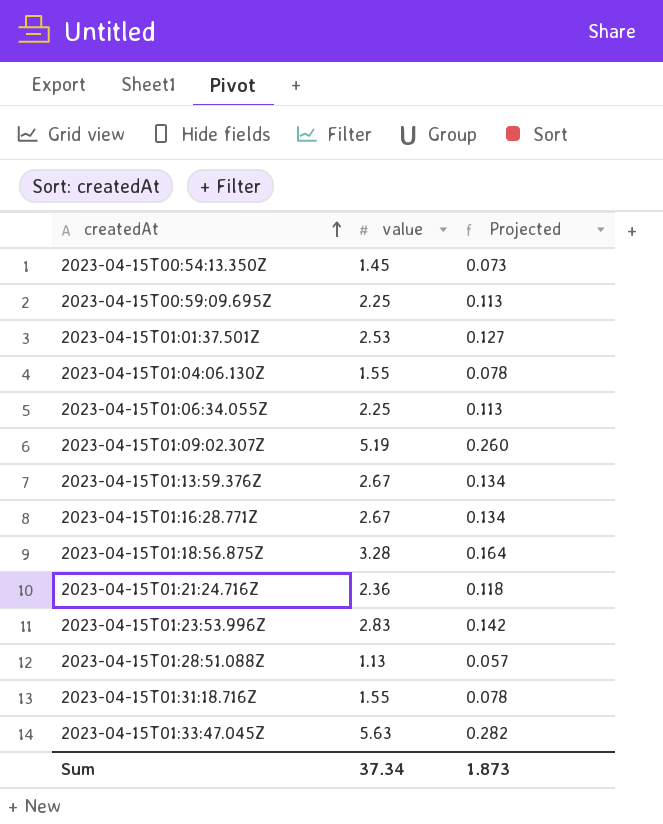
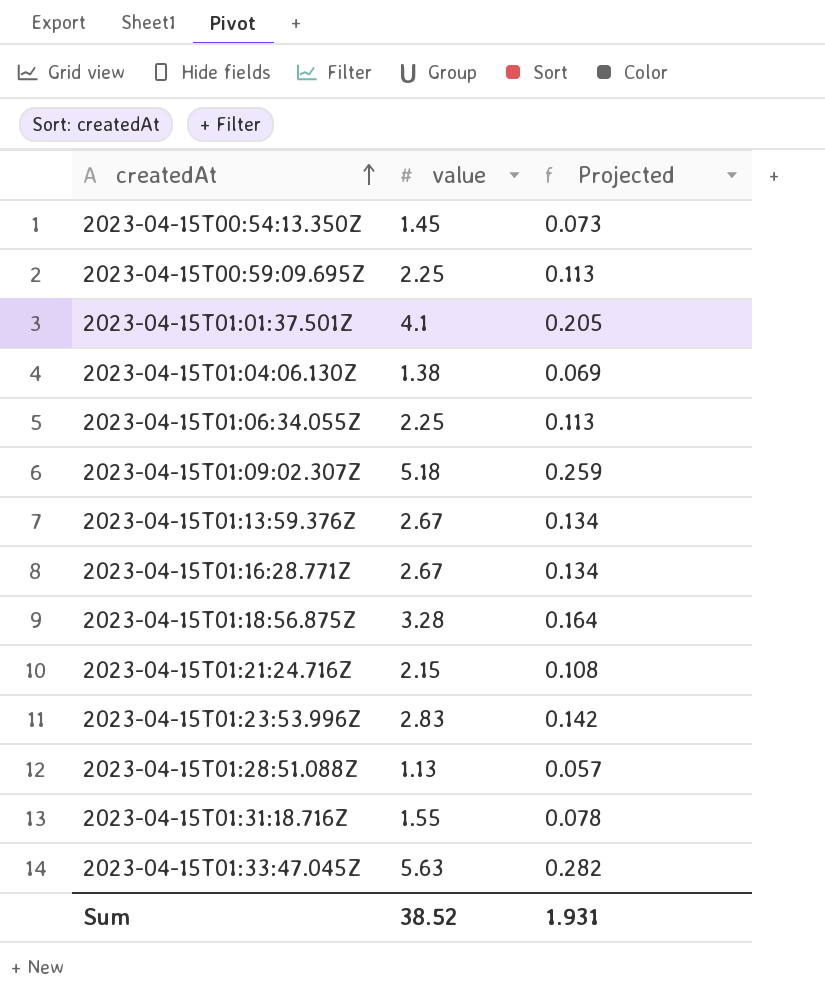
2023-04-15T01:01:37.501Z | value: 2.53 -> 4.1
2023-04-15T01:01:37.501Z | Projected: 0.127 -> 0.205
2023-04-15T01:04:06.130Z | value: 1.55 -> 1.38
2023-04-15T01:04:06.130Z | Projected: 0.078 -> 0.069
2023-04-15T01:09:02.307Z | value: 5.19 -> 5.18
2023-04-15T01:09:02.307Z | Projected: 0.260 -> 0.259
2023-04-15T01:21:24.716Z | value: 2.36 -> 2.15
2023-04-15T01:21:24.716Z | Projected: 0.118 -> 0.108
Sum | value: 37.34 -> 38.52
Sum | Projected: 1.873 -> 1.931

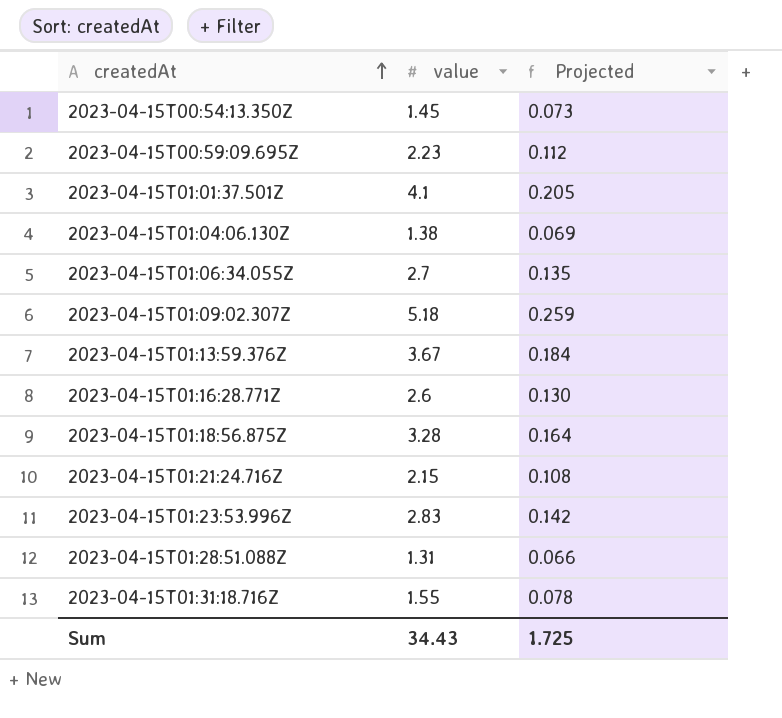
row 2023-04-15T01:33:47.045Z: 5.63 | 0.282 -> none
2023-04-15T00:59:09.695Z | value: 2.25 -> 2.23
2023-04-15T00:59:09.695Z | Projected: 0.113 -> 0.112
2023-04-15T01:06:34.055Z | value: 2.25 -> 2.7
2023-04-15T01:06:34.055Z | Projected: 0.113 -> 0.135
2023-04-15T01:13:59.376Z | value: 2.67 -> 3.67
2023-04-15T01:13:59.376Z | Projected: 0.134 -> 0.184
2023-04-15T01:16:28.771Z | value: 2.67 -> 2.6
2023-04-15T01:16:28.771Z | Projected: 0.134 -> 0.130
2023-04-15T01:28:51.088Z | value: 1.13 -> 1.31
2023-04-15T01:28:51.088Z | Projected: 0.057 -> 0.066
Sum | value: 38.52 -> 34.43
Sum | Projected: 1.931 -> 1.725

